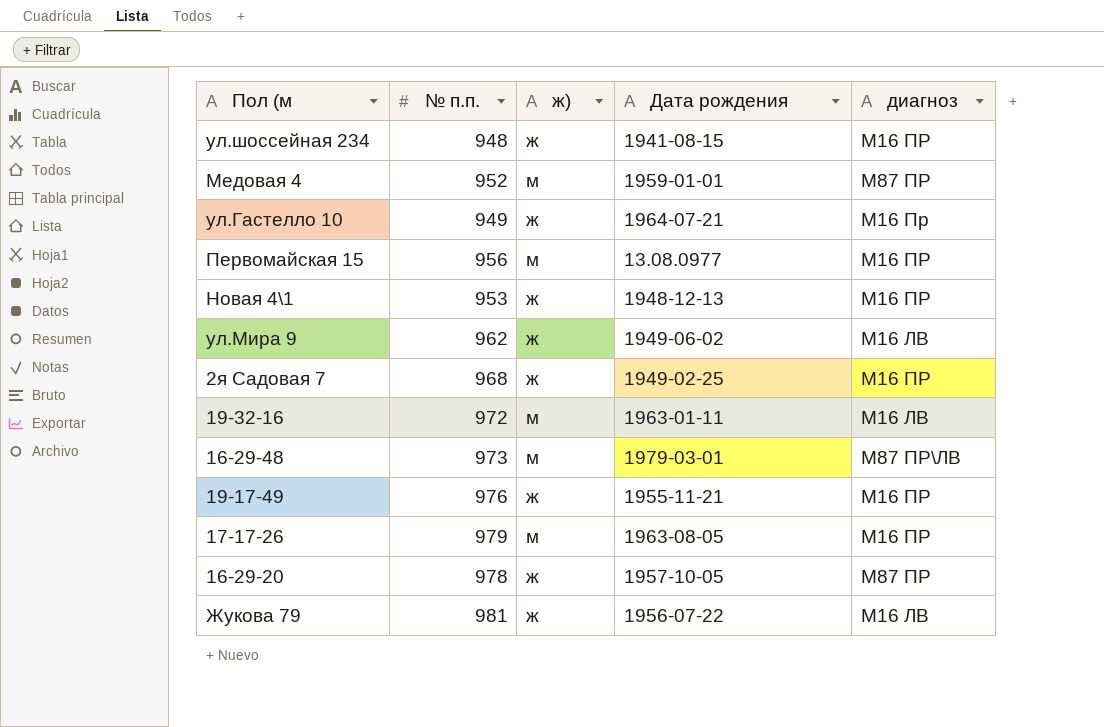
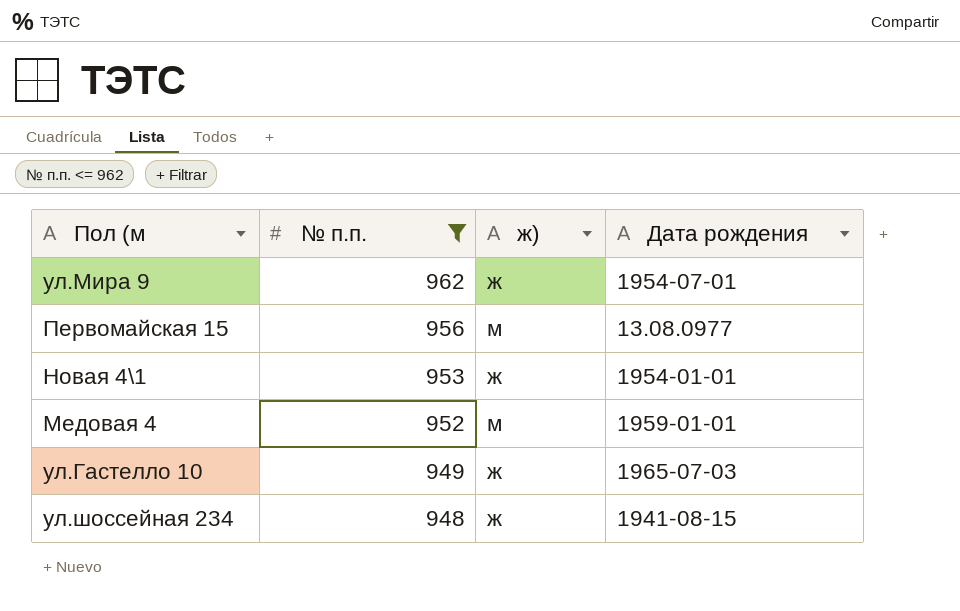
filter: none -> № п.п. <= 962
row order: none -> № п.п. descending
column диагноз | position: 5 -> none
ул.Мира 9 | Дата рождения: 1949-06-02 -> 1954-07-01
Новая 4\1 | Дата рождения: 1948-12-13 -> 1954-01-01
ул.Гастелло 10 | Дата рождения: 1964-07-21 -> 1965-07-03

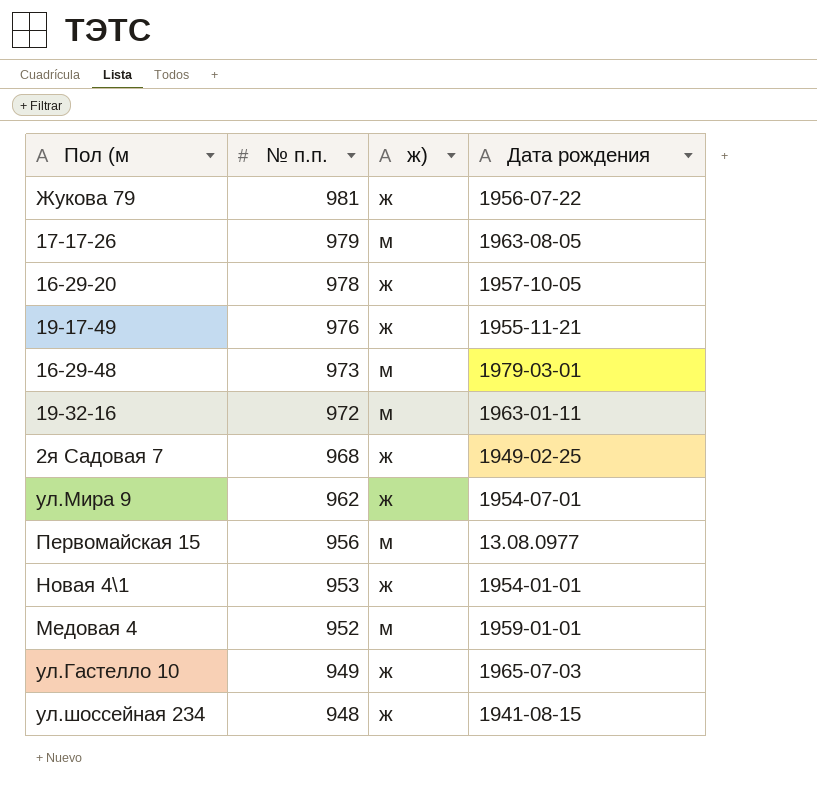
filter: № п.п. <= 962 -> none

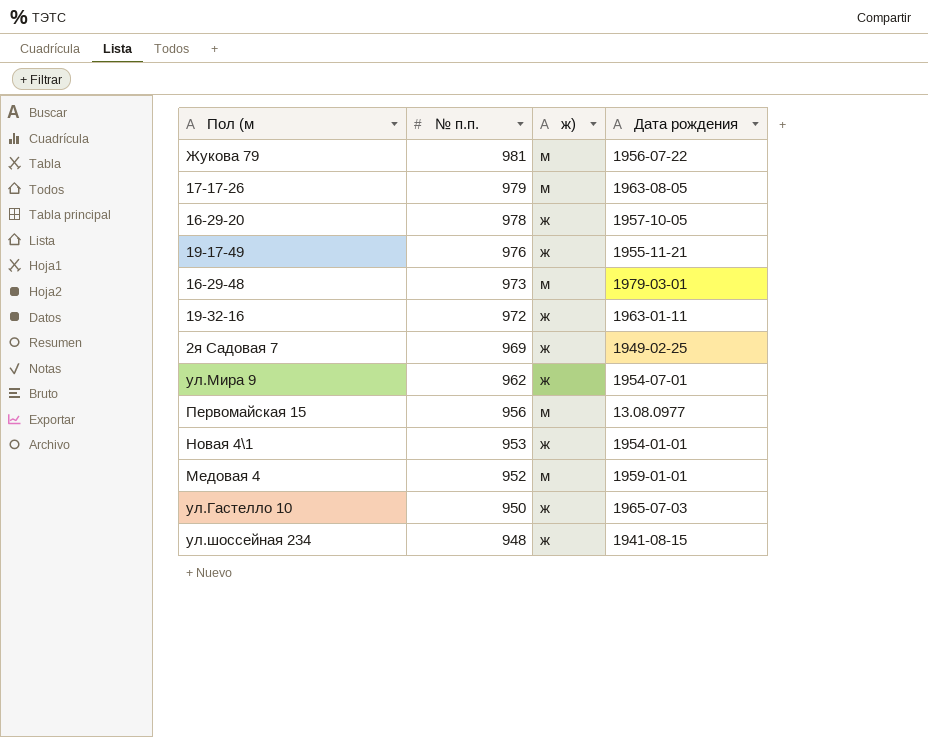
Жукова 79 | ж): ж -> м
19-32-16 | ж): м -> ж
2я Садовая 7 | № п.п.: 968 -> 969
ул.Гастелло 10 | № п.п.: 949 -> 950

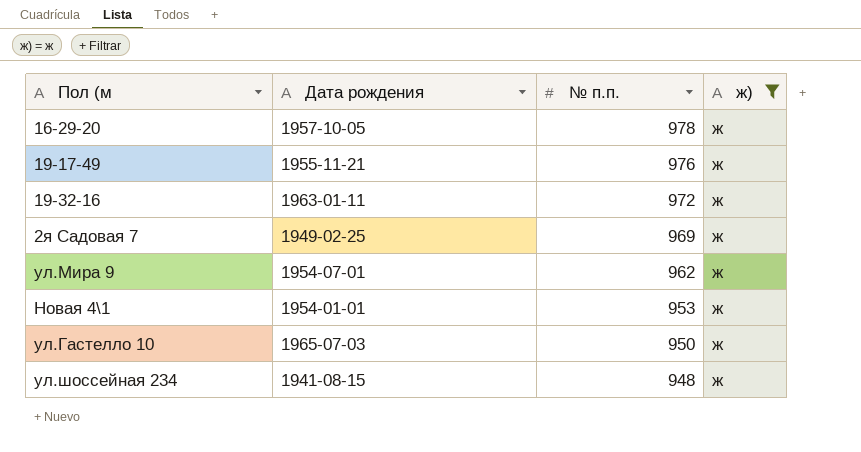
filter: none -> ж) = ж
column Дата рождения | position: 4 -> 2

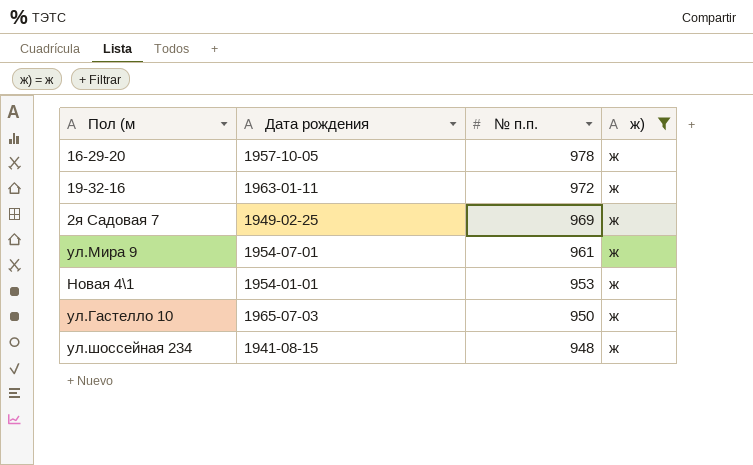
row 19-17-49: 1955-11-21 | 976 | ж -> none
ул.Мира 9 | № п.п.: 962 -> 961

